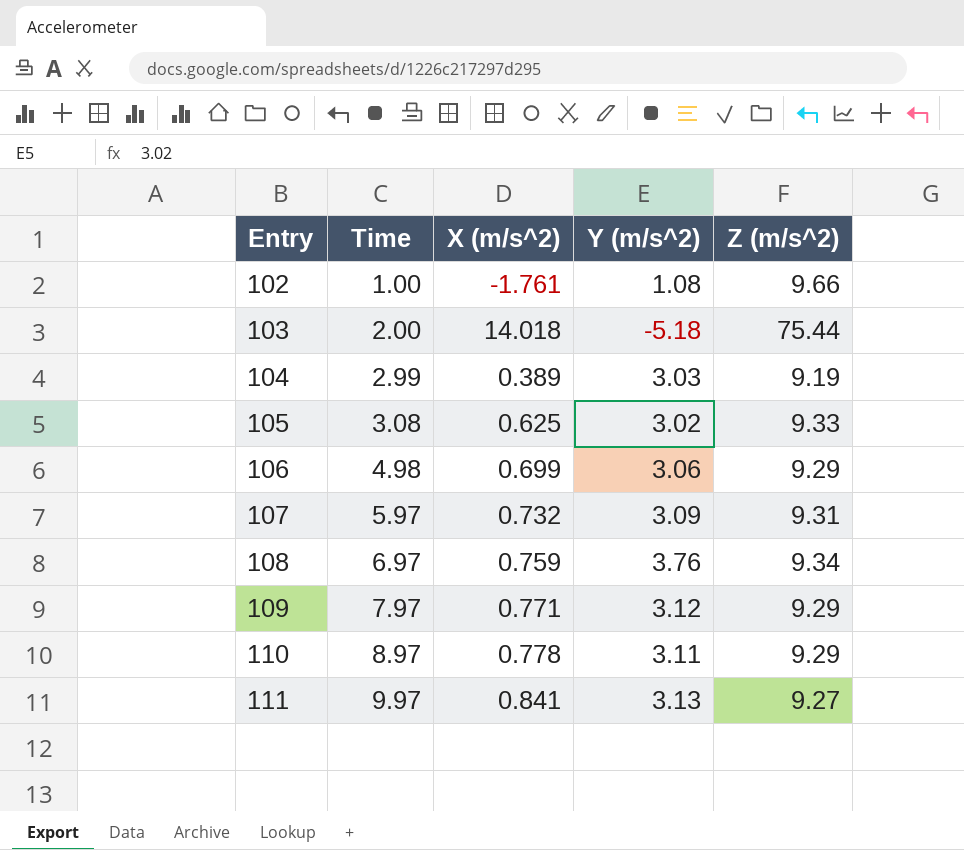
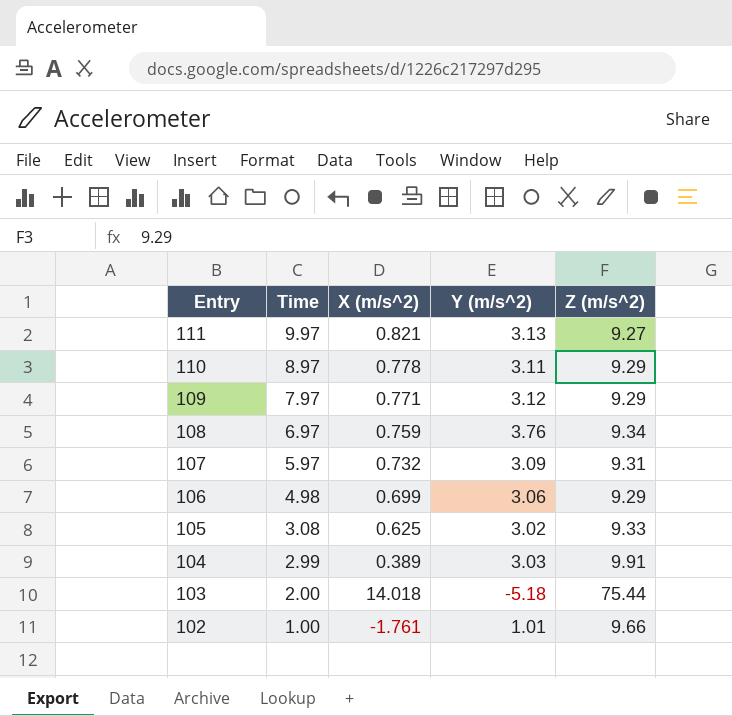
row order: Entry ascending -> Entry descending
111 | X (m/s^2): 0.841 -> 0.821
104 | Z (m/s^2): 9.19 -> 9.91
102 | Y (m/s^2): 1.08 -> 1.01

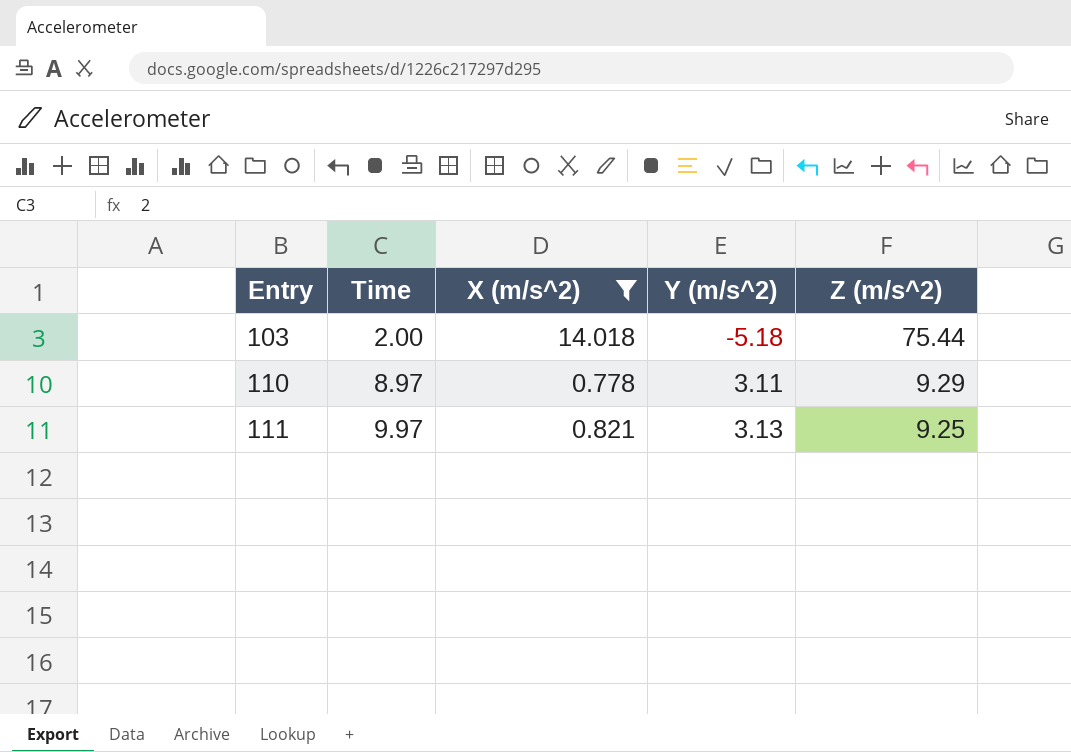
filter: none -> X (m/s^2) >= 0.778
row order: Entry descending -> Entry ascending
111 | Z (m/s^2): 9.27 -> 9.25

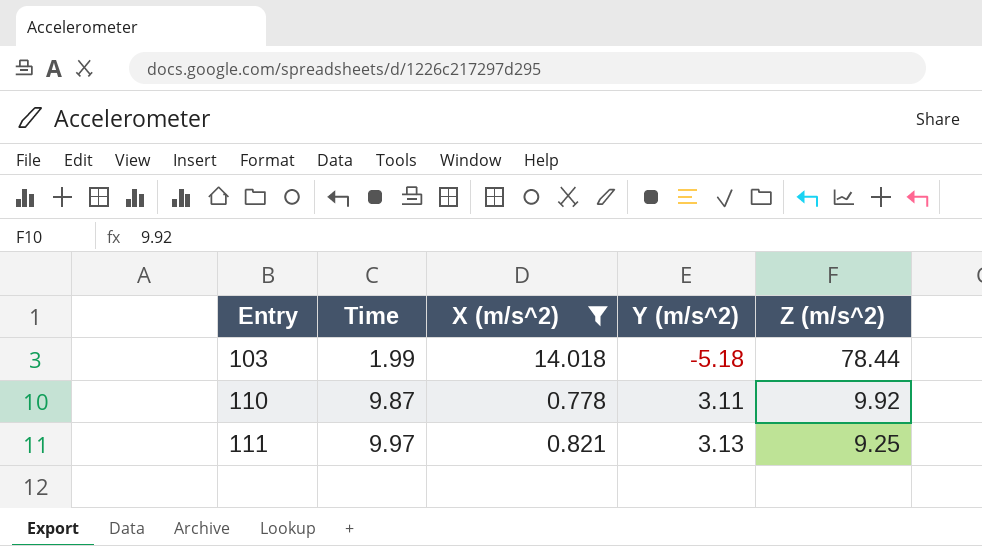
103 | Time: 2.00 -> 1.99
103 | Z (m/s^2): 75.44 -> 78.44
110 | Time: 8.97 -> 9.87
110 | Z (m/s^2): 9.29 -> 9.92

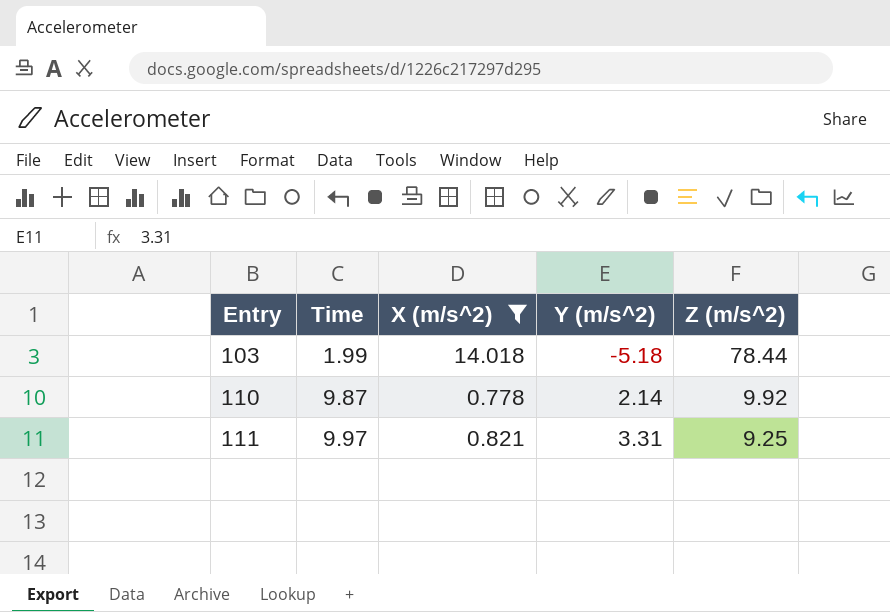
110 | Y (m/s^2): 3.11 -> 2.14
111 | Y (m/s^2): 3.13 -> 3.31

